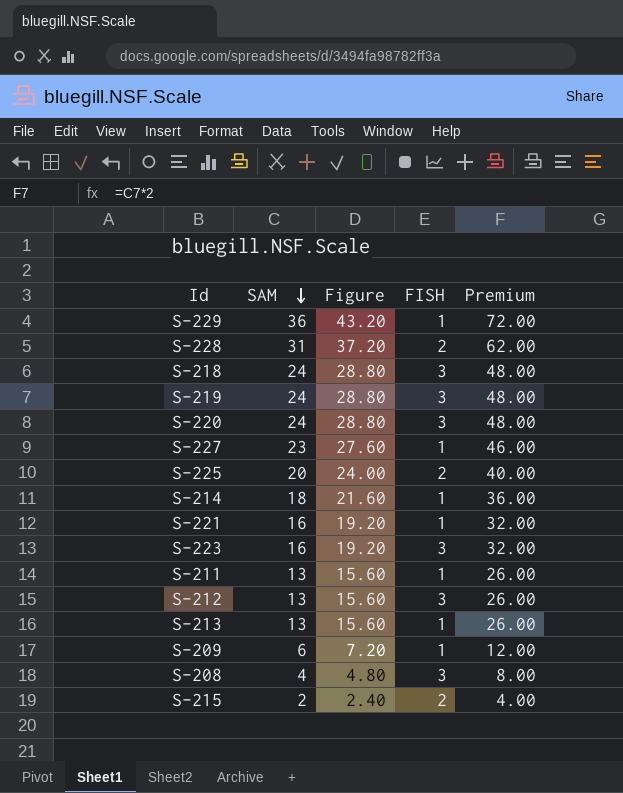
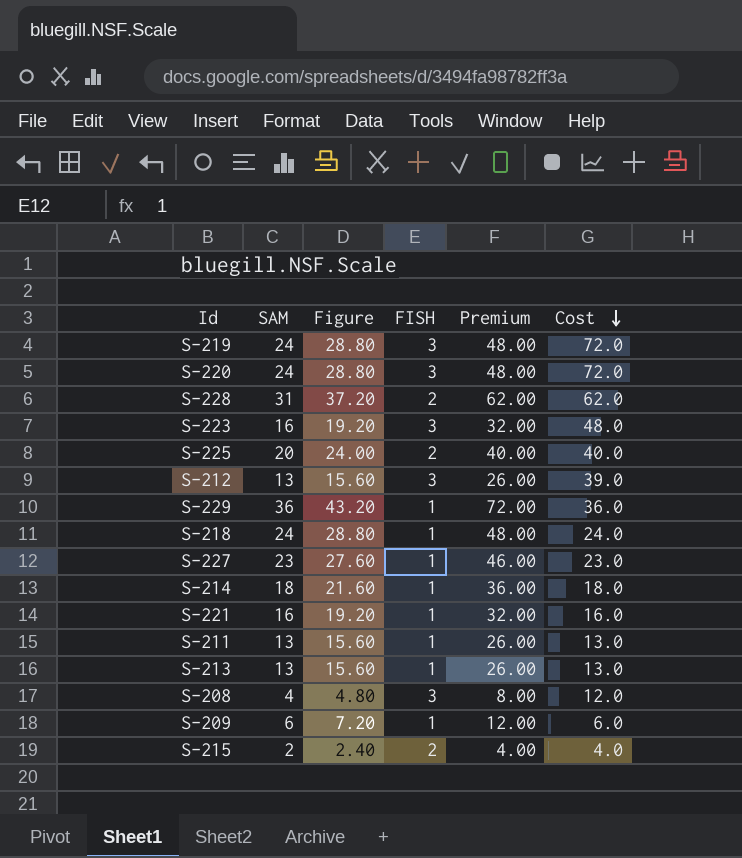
row order: SAM descending -> Cost descending
column Cost | formula: none -> [SAM] * [FISH]
S-218 | FISH: 3 -> 1

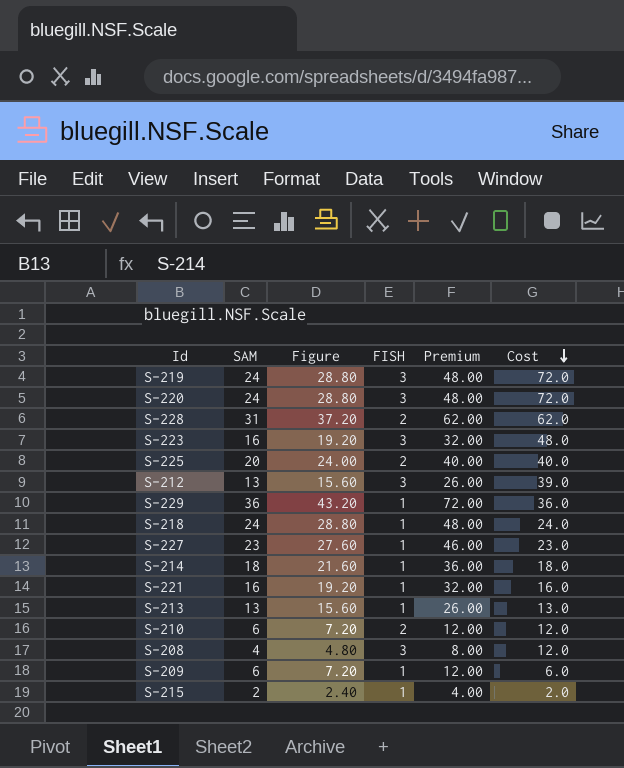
row S-211: 13 | 15.60 | 1 | 26.00 | 13.0 -> none
row S-210: none -> 6 | 7.20 | 2 | 12.00 | 12.0
S-215 | FISH: 2 -> 1
S-215 | Cost: 4.0 -> 2.0

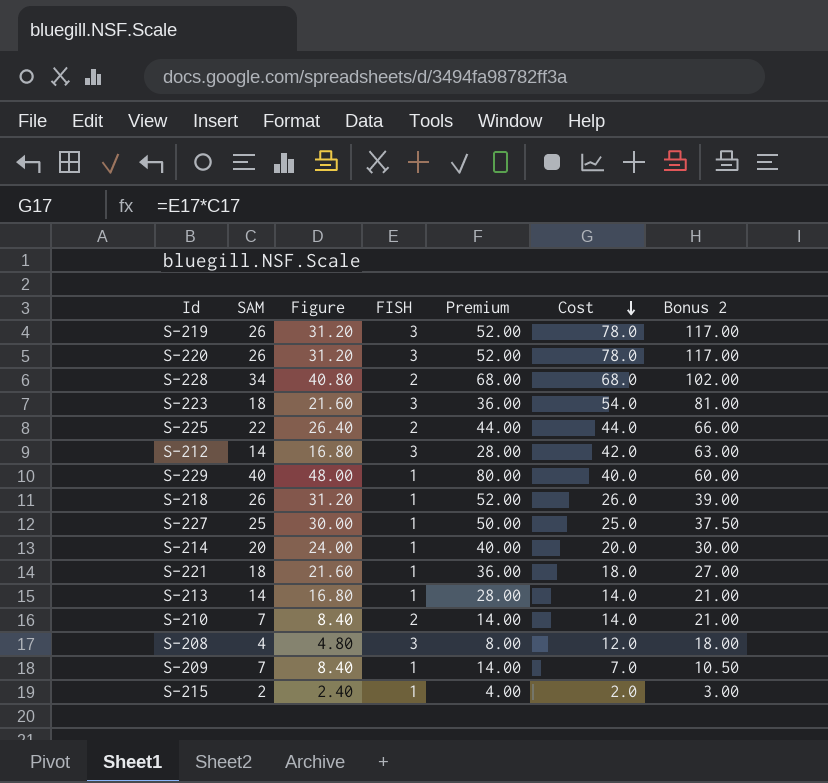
column Bonus 2 | formula: none -> [Cost] * 1.5
S-219 | SAM: 24 -> 26
S-219 | Figure: 28.80 -> 31.20
S-219 | Premium: 48.00 -> 52.00
S-219 | Cost: 72.0 -> 78.0
S-220 | SAM: 24 -> 26
S-220 | Figure: 28.80 -> 31.20
S-220 | Premium: 48.00 -> 52.00
S-220 | Cost: 72.0 -> 78.0
S-228 | SAM: 31 -> 34
S-228 | Figure: 37.20 -> 40.80
S-228 | Premium: 62.00 -> 68.00
S-228 | Cost: 62.0 -> 68.0
S-223 | SAM: 16 -> 18
S-223 | Figure: 19.20 -> 21.60
S-223 | Premium: 32.00 -> 36.00
S-223 | Cost: 48.0 -> 54.0
S-225 | SAM: 20 -> 22
S-225 | Figure: 24.00 -> 26.40
S-225 | Premium: 40.00 -> 44.00
S-225 | Cost: 40.0 -> 44.0
S-212 | SAM: 13 -> 14
S-212 | Figure: 15.60 -> 16.80
S-212 | Premium: 26.00 -> 28.00
S-212 | Cost: 39.0 -> 42.0
S-229 | SAM: 36 -> 40
S-229 | Figure: 43.20 -> 48.00
S-229 | Premium: 72.00 -> 80.00
S-229 | Cost: 36.0 -> 40.0
S-218 | SAM: 24 -> 26
S-218 | Figure: 28.80 -> 31.20
S-218 | Premium: 48.00 -> 52.00
S-218 | Cost: 24.0 -> 26.0
S-227 | SAM: 23 -> 25
S-227 | Figure: 27.60 -> 30.00
S-227 | Premium: 46.00 -> 50.00
S-227 | Cost: 23.0 -> 25.0
S-214 | SAM: 18 -> 20
S-214 | Figure: 21.60 -> 24.00
S-214 | Premium: 36.00 -> 40.00
S-214 | Cost: 18.0 -> 20.0
S-221 | SAM: 16 -> 18
S-221 | Figure: 19.20 -> 21.60
S-221 | Premium: 32.00 -> 36.00
S-221 | Cost: 16.0 -> 18.0
S-213 | SAM: 13 -> 14
S-213 | Figure: 15.60 -> 16.80
S-213 | Premium: 26.00 -> 28.00
S-213 | Cost: 13.0 -> 14.0
S-210 | SAM: 6 -> 7
S-210 | Figure: 7.20 -> 8.40
S-210 | Premium: 12.00 -> 14.00
S-210 | Cost: 12.0 -> 14.0
S-209 | SAM: 6 -> 7
S-209 | Figure: 7.20 -> 8.40
S-209 | Premium: 12.00 -> 14.00
S-209 | Cost: 6.0 -> 7.0

